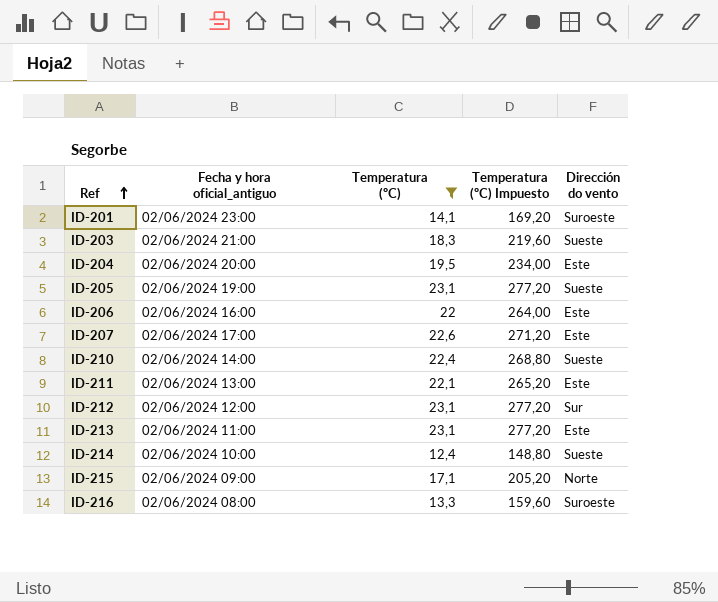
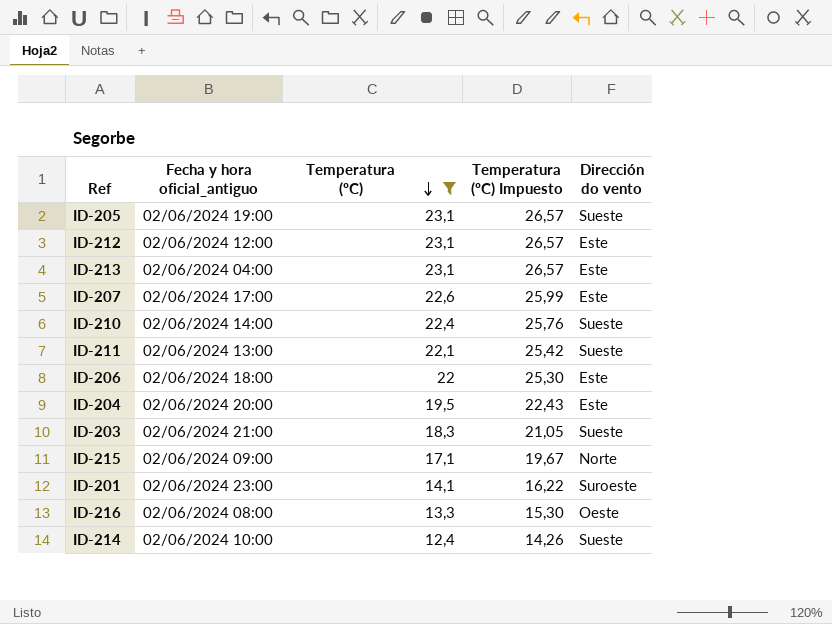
row order: Ref ascending -> Temperatura (ºC) descending
column Temperatura (ºC) Impuesto | formula: [Temperatura (ºC)] * 12 -> [Temperatura (ºC)] * 1,15
ID-212 | Dirección do vento: Sur -> Este
ID-213 | Fecha y hora oficial_antiguo: 02/06/2024 11:00 -> 02/06/2024 04:00
ID-211 | Dirección do vento: Este -> Sueste
ID-206 | Fecha y hora oficial_antiguo: 02/06/2024 16:00 -> 02/06/2024 18:00
ID-216 | Dirección do vento: Suroeste -> Oeste

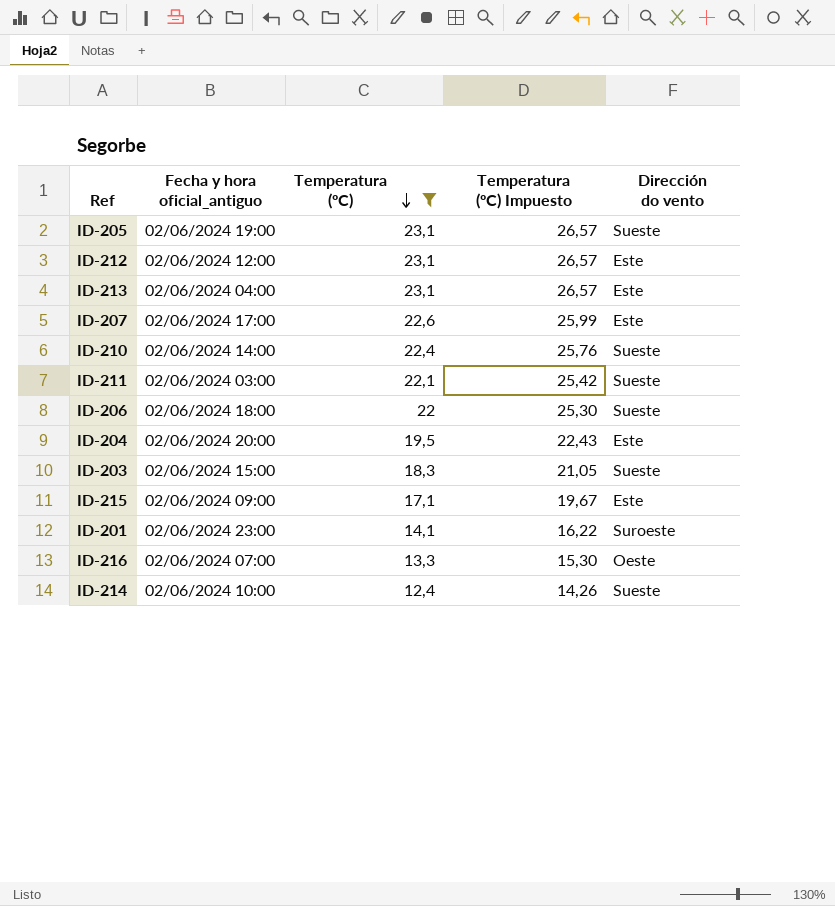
ID-211 | Fecha y hora oficial_antiguo: 02/06/2024 13:00 -> 02/06/2024 03:00
ID-206 | Dirección do vento: Este -> Sueste
ID-203 | Fecha y hora oficial_antiguo: 02/06/2024 21:00 -> 02/06/2024 15:00
ID-215 | Dirección do vento: Norte -> Este
ID-216 | Fecha y hora oficial_antiguo: 02/06/2024 08:00 -> 02/06/2024 07:00

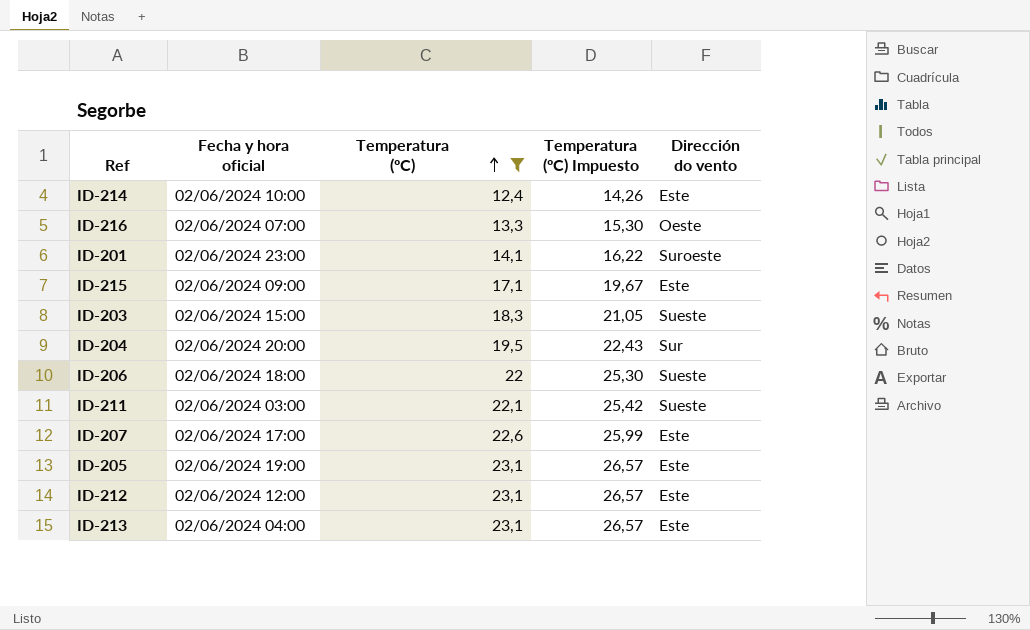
row order: Temperatura (ºC) descending -> Temperatura (ºC) ascending
column name: Fecha y hora oficial_antiguo -> Fecha y hora oficial
row ID-210: 02/06/2024 14:00 | 22,4 | 25,76 | Sueste -> none
ID-214 | Dirección do vento: Sueste -> Este
ID-204 | Dirección do vento: Este -> Sur
ID-205 | Dirección do vento: Sueste -> Este

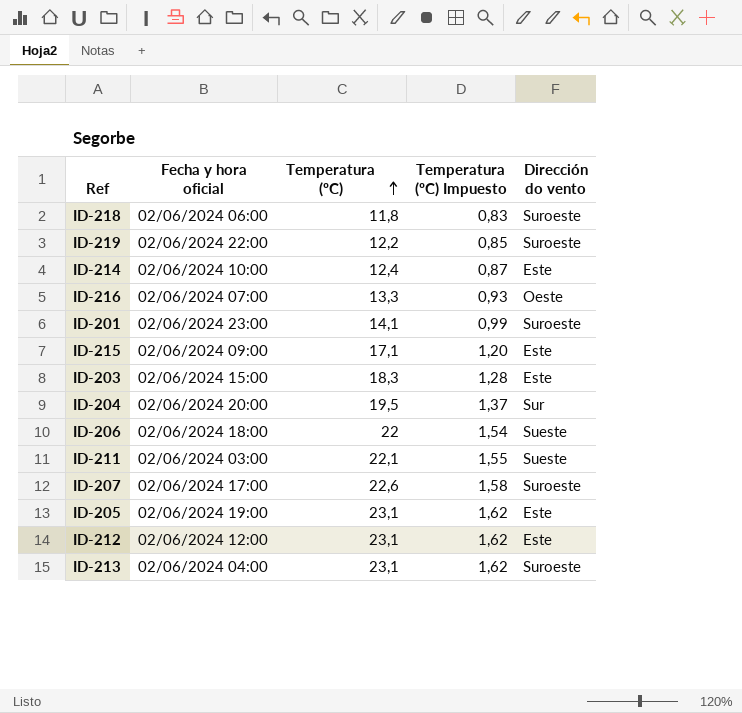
filter: Temperatura (ºC) >= 12,4 -> none
column Temperatura (ºC) Impuesto | formula: [Temperatura (ºC)] * 1,15 -> [Temperatura (ºC)] * 0,07
ID-203 | Dirección do vento: Sueste -> Este
ID-207 | Dirección do vento: Este -> Suroeste
ID-213 | Dirección do vento: Este -> Suroeste

